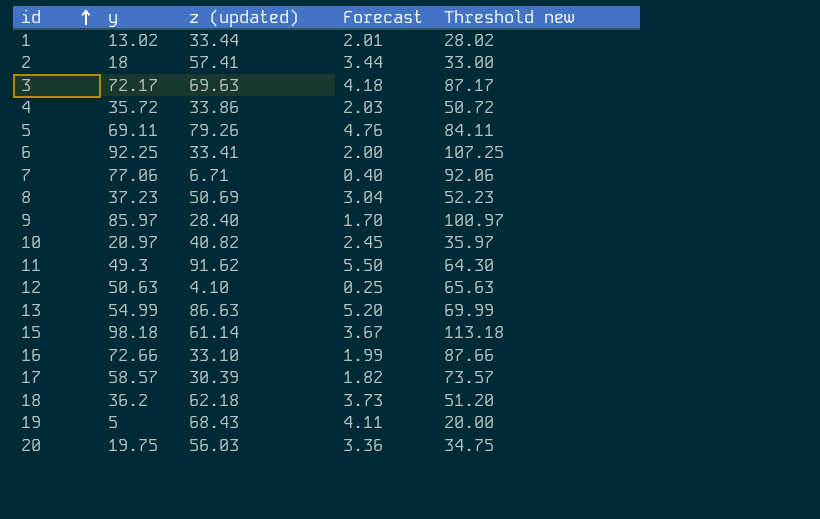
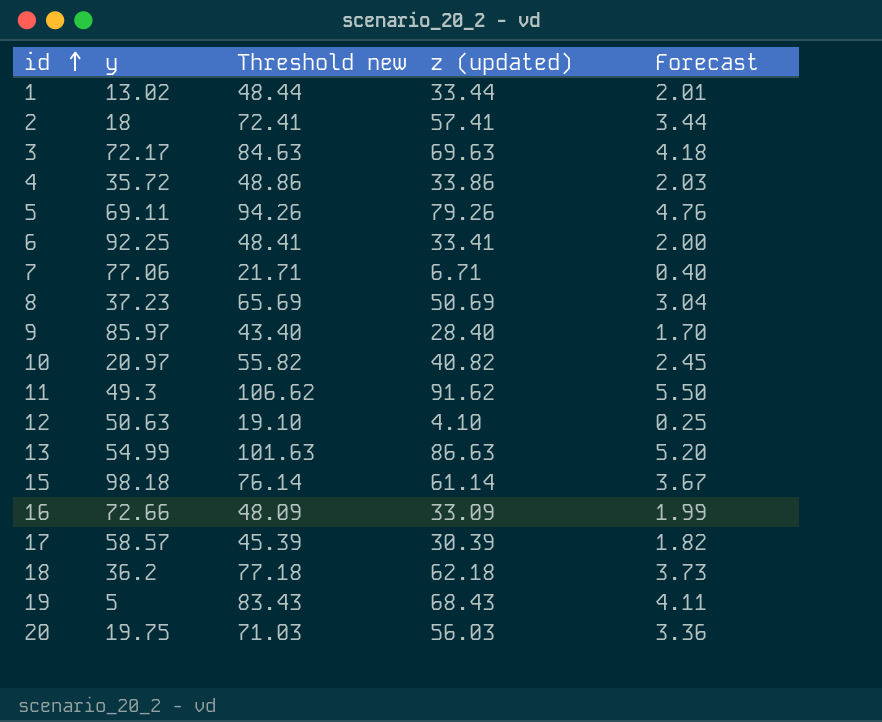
column Threshold new | formula: [y] + 15 -> [z (updated)] + 15
column Threshold new | position: 5 -> 3
16 | z (updated): 33.10 -> 33.09

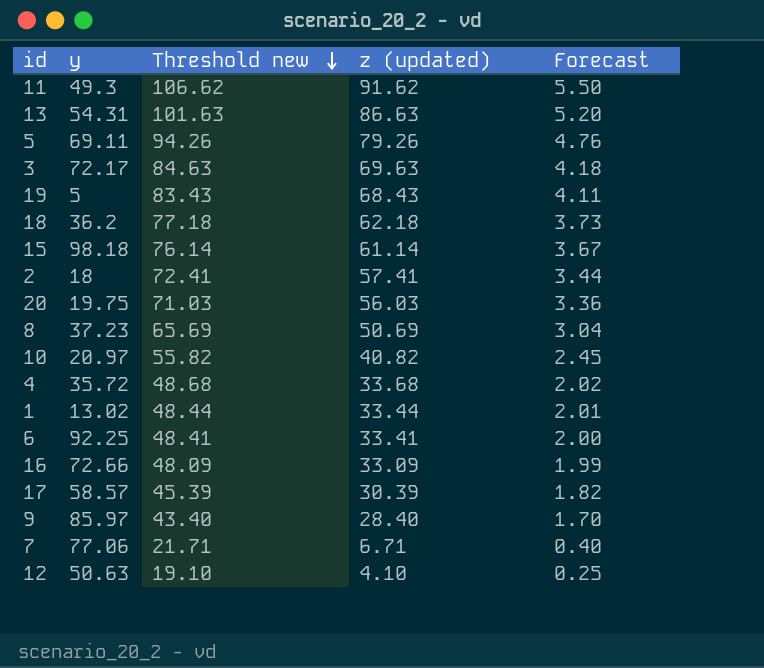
row order: id ascending -> Threshold new descending
13 | y: 54.99 -> 54.31
4 | Threshold new: 48.86 -> 48.68
4 | z (updated): 33.86 -> 33.68
4 | Forecast: 2.03 -> 2.02

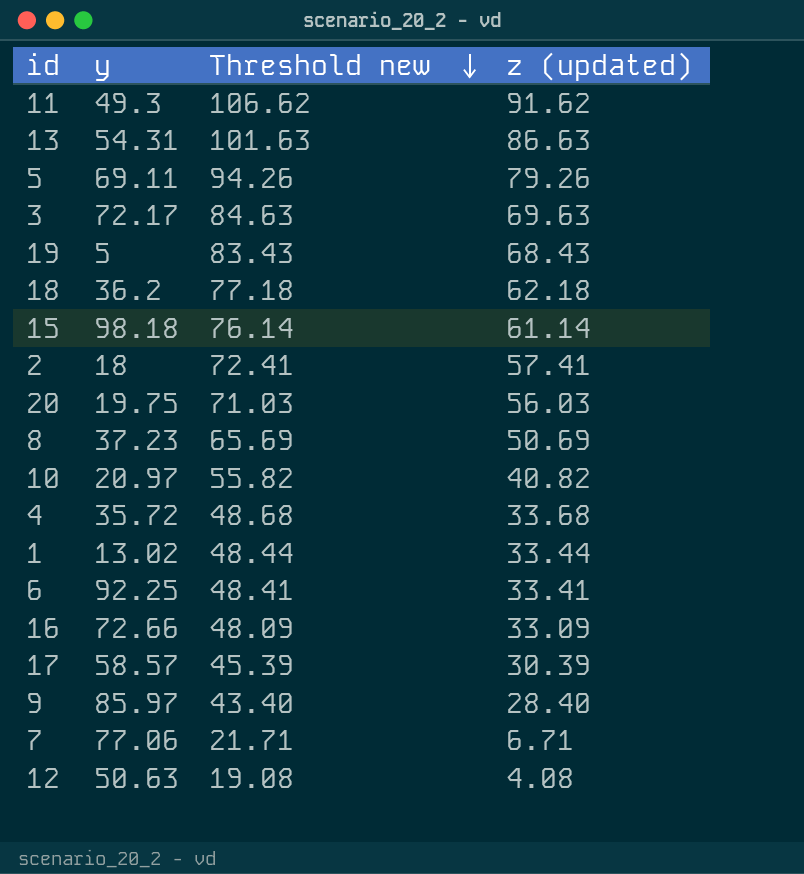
column Forecast | formula: [z (updated)] * 0.06 -> none
12 | Threshold new: 19.10 -> 19.08
12 | z (updated): 4.10 -> 4.08

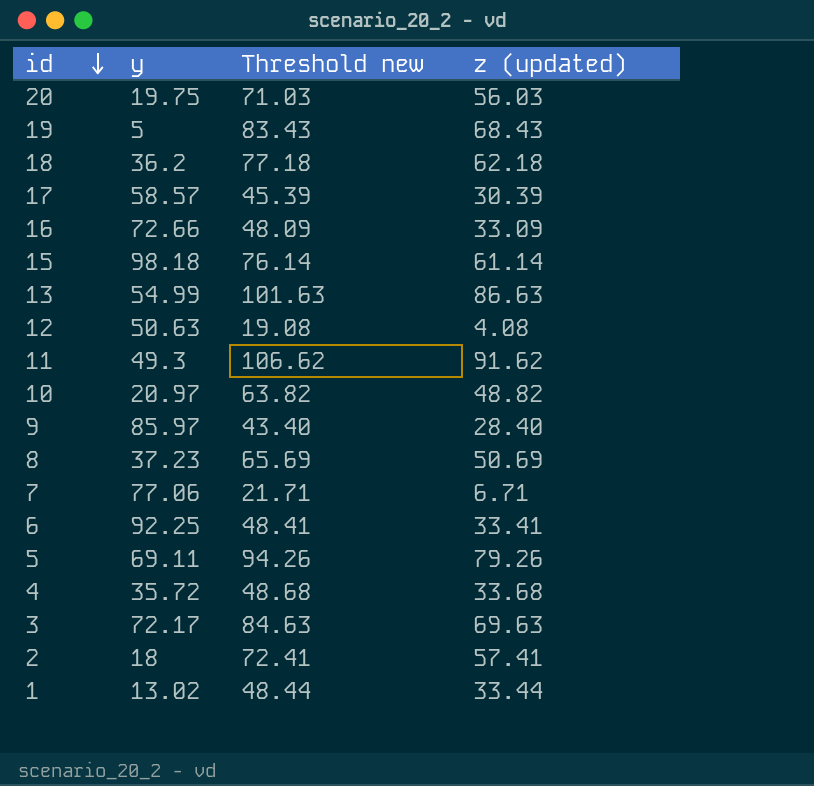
row order: Threshold new descending -> id descending
13 | y: 54.31 -> 54.99
10 | Threshold new: 55.82 -> 63.82
10 | z (updated): 40.82 -> 48.82

